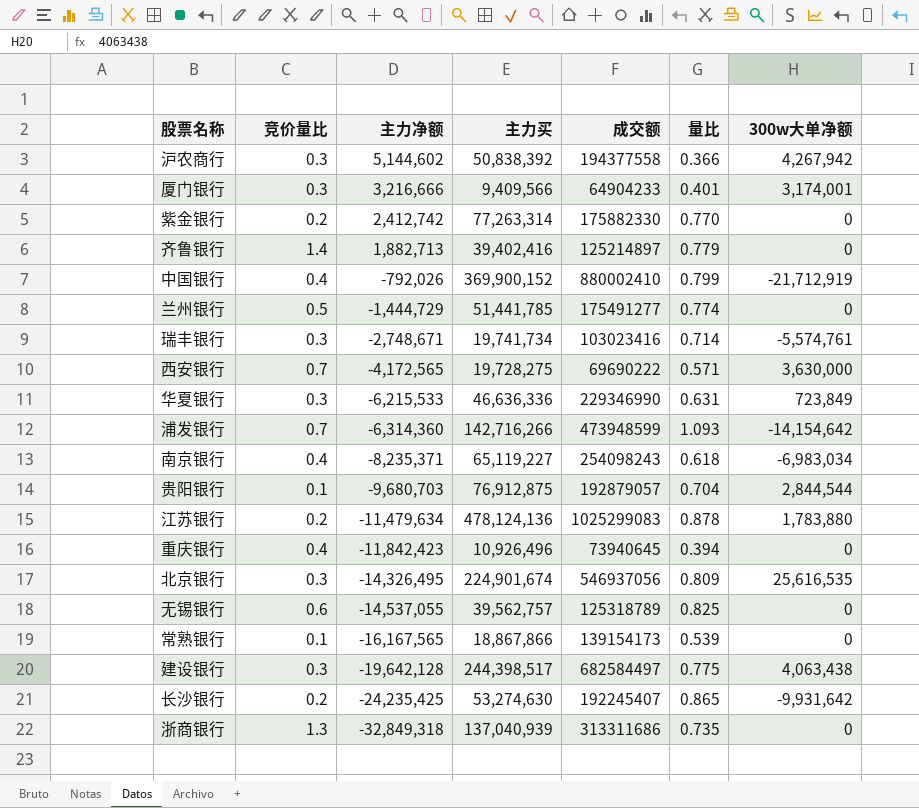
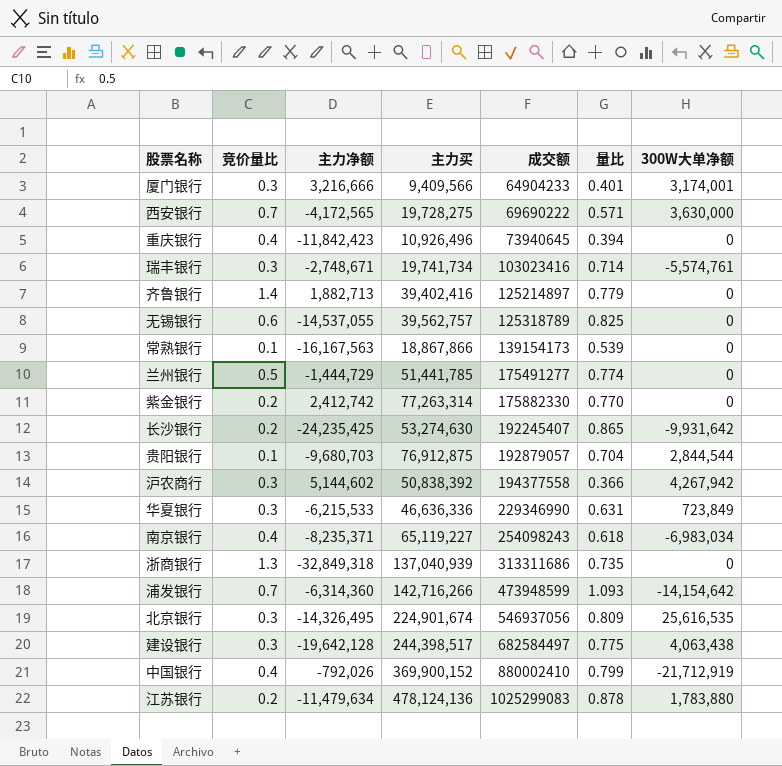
row order: 主力净额 descending -> 成交额 ascending
column name: 300w大单净额 -> 300W大单净额
常熟银行 | 主力净额: -16,167,565 -> -16,167,563

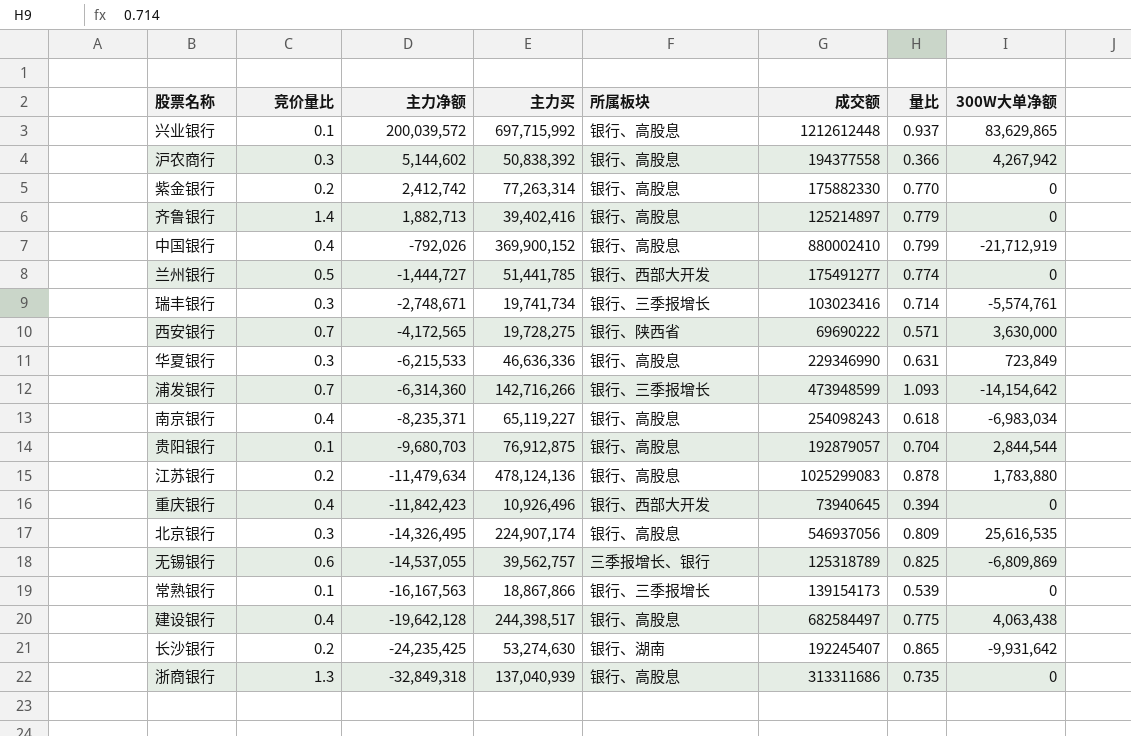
row order: 成交额 ascending -> 主力净额 descending
column 所属板块 | position: none -> 5
row 厦门银行: 0.3 | 3,216,666 | 9,409,566 | 64904233 | 0.401 | 3,174,001 -> none
row 兴业银行: none -> 0.1 | 200,039,572 | 697,715,992 | 银行、高股息 | 1212612448 | 0.937 | 83,629,865
兰州银行 | 主力净额: -1,444,729 -> -1,444,727
北京银行 | 主力买: 224,901,674 -> 224,907,174
无锡银行 | 300W大单净额: 0 -> -6,809,869
建设银行 | 竞价量比: 0.3 -> 0.4

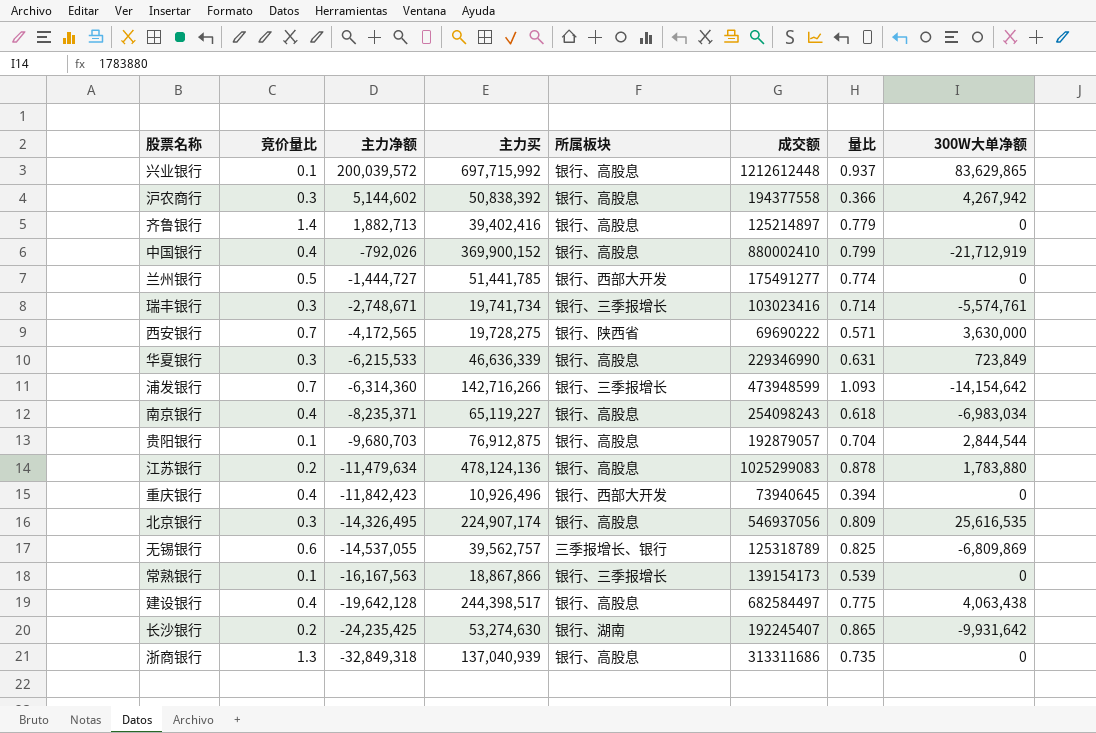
row 紫金银行: 0.2 | 2,412,742 | 77,263,314 | 银行、高股息 | 175882330 | 0.770 | 0 -> none
华夏银行 | 主力买: 46,636,336 -> 46,636,339

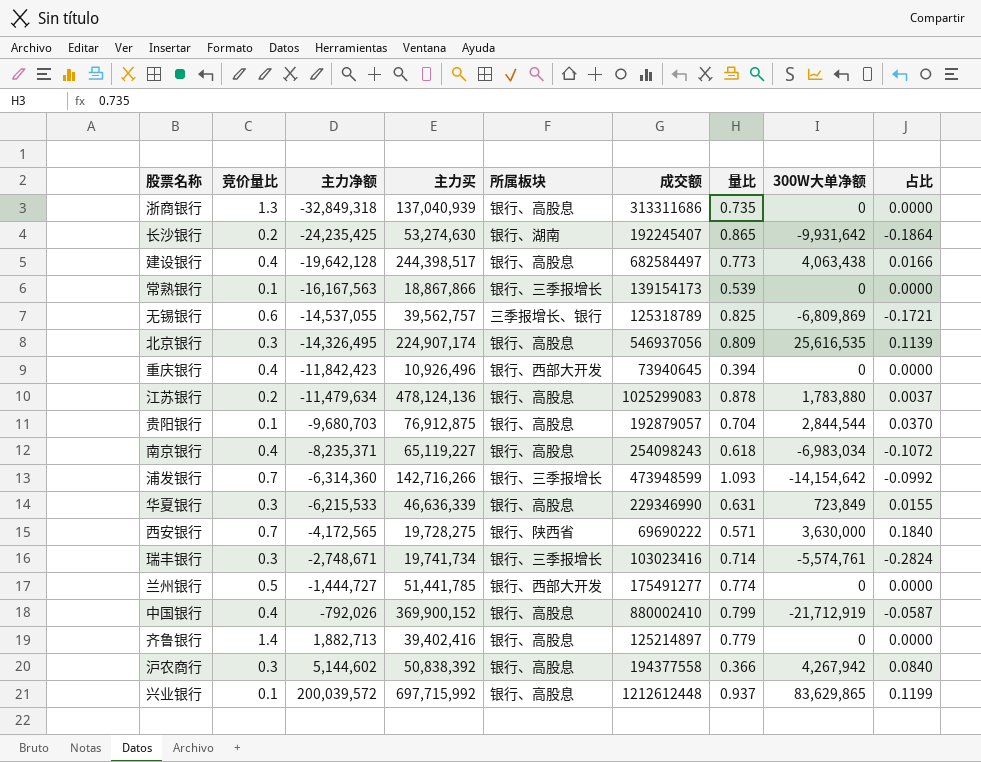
row order: 主力净额 descending -> 主力净额 ascending
column 占比 | formula: none -> [300W大单净额] / [主力买]
建设银行 | 量比: 0.775 -> 0.773

